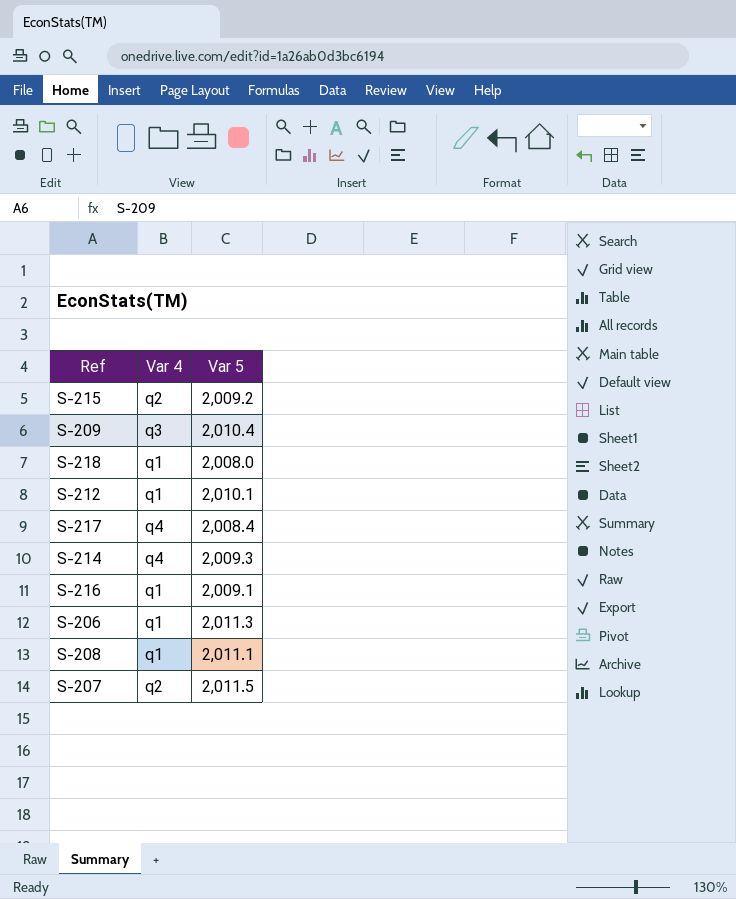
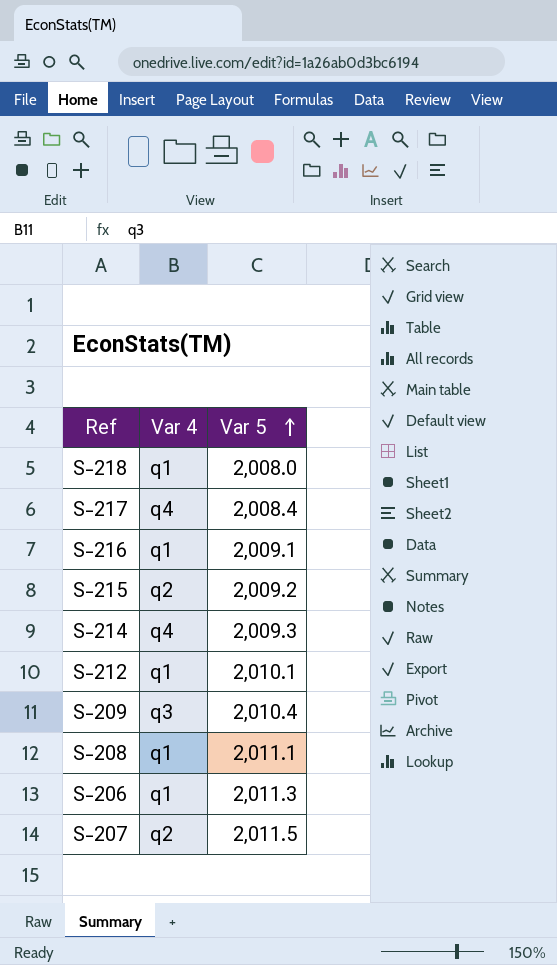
row order: none -> Var 5 ascending

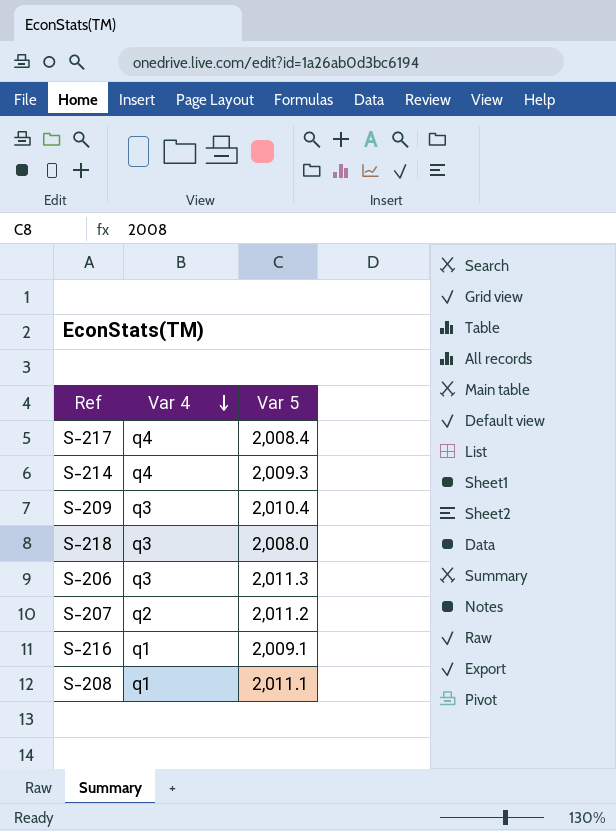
row order: Var 5 ascending -> Var 4 descending
row S-215: q2 | 2,009.2 -> none
row S-212: q1 | 2,010.1 -> none
S-218 | Var 4: q1 -> q3
S-206 | Var 4: q1 -> q3
S-207 | Var 5: 2,011.5 -> 2,011.2

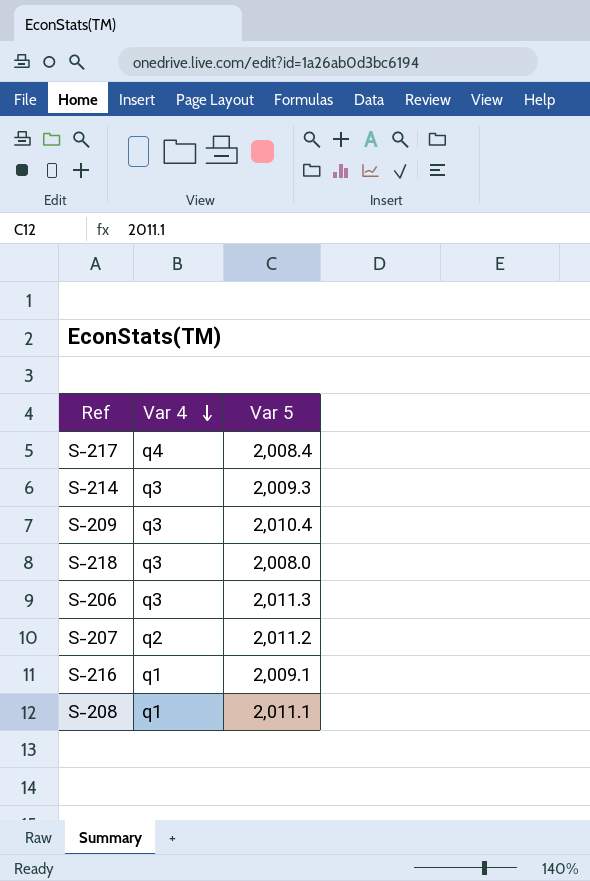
S-214 | Var 4: q4 -> q3

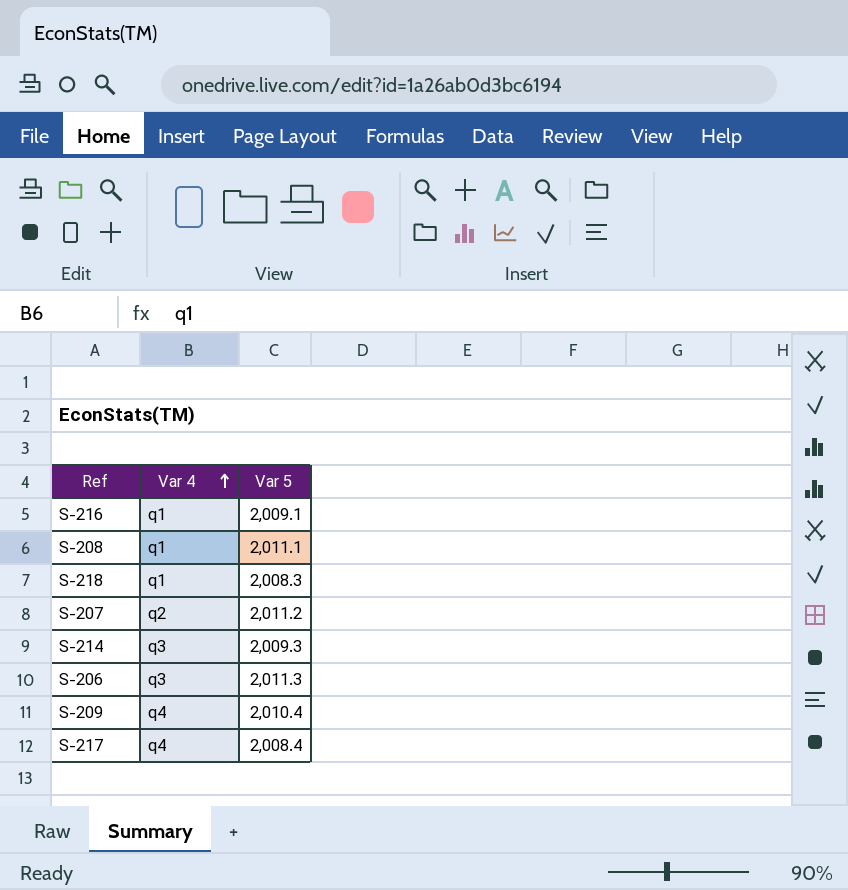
row order: Var 4 descending -> Var 4 ascending
S-218 | Var 4: q3 -> q1
S-218 | Var 5: 2,008.0 -> 2,008.3
S-209 | Var 4: q3 -> q4

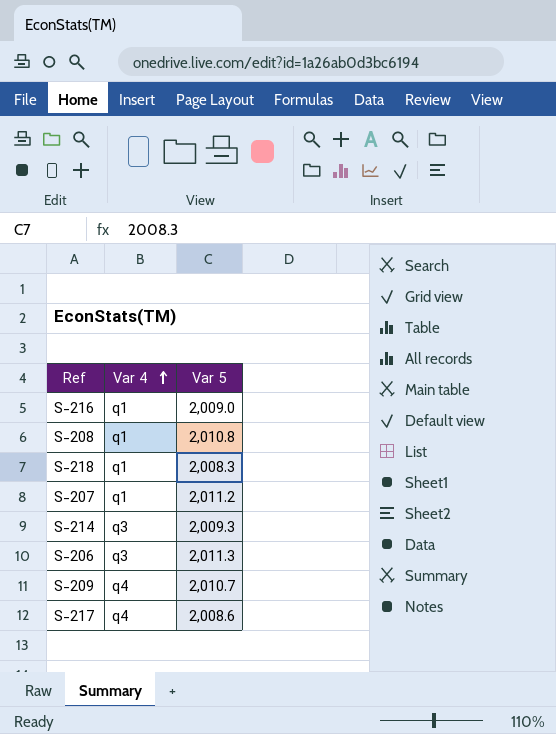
S-216 | Var 5: 2,009.1 -> 2,009.0
S-208 | Var 5: 2,011.1 -> 2,010.8
S-207 | Var 4: q2 -> q1
S-209 | Var 5: 2,010.4 -> 2,010.7
S-217 | Var 5: 2,008.4 -> 2,008.6

